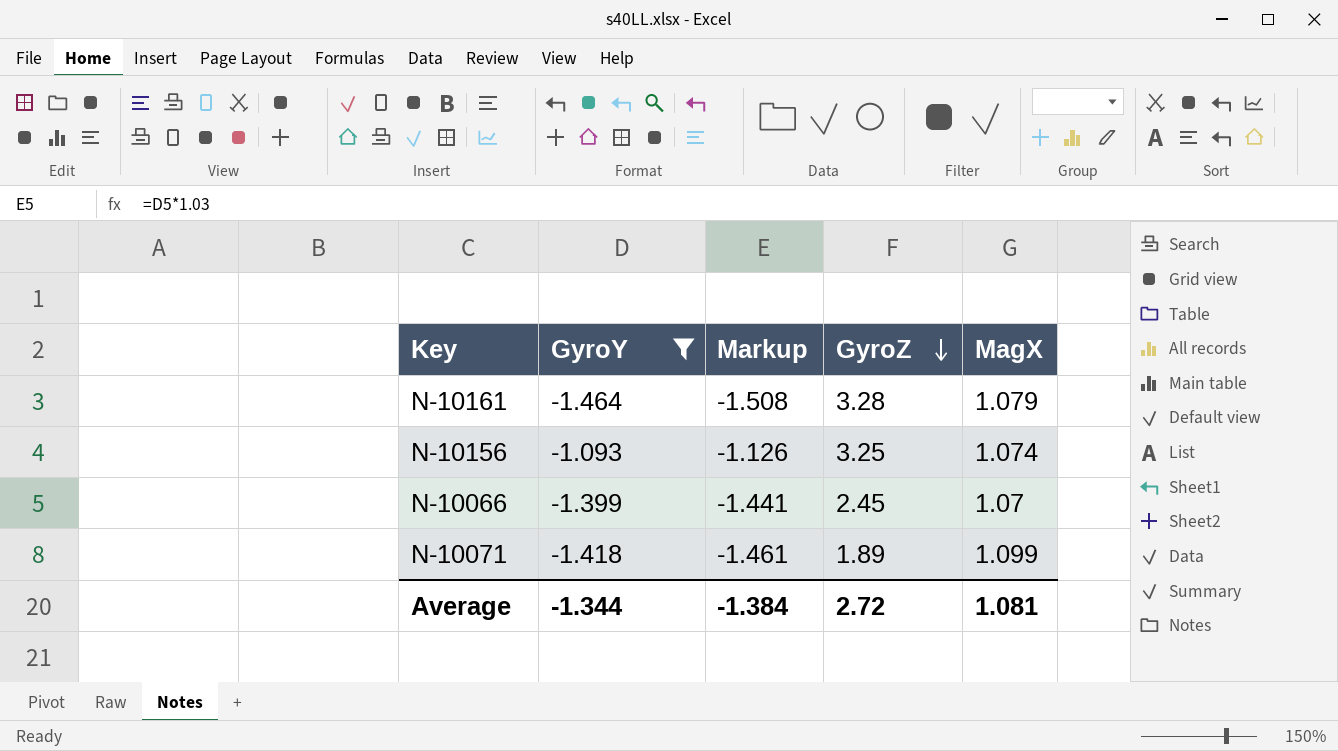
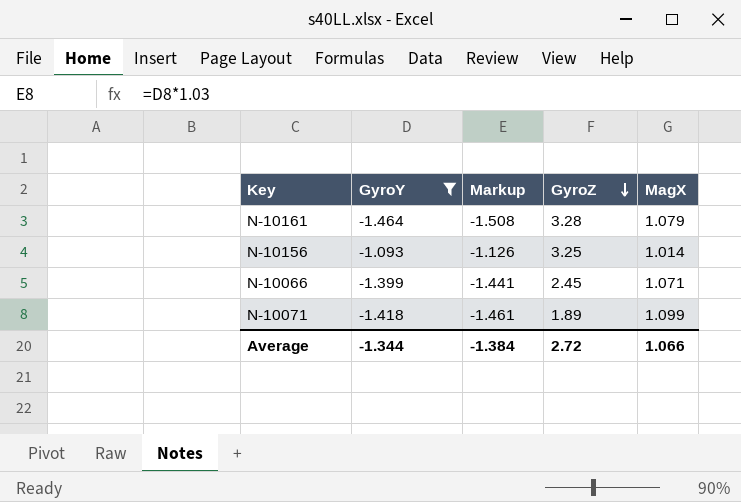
N-10156 | MagX: 1.074 -> 1.014
N-10066 | MagX: 1.07 -> 1.071
Average | MagX: 1.081 -> 1.066

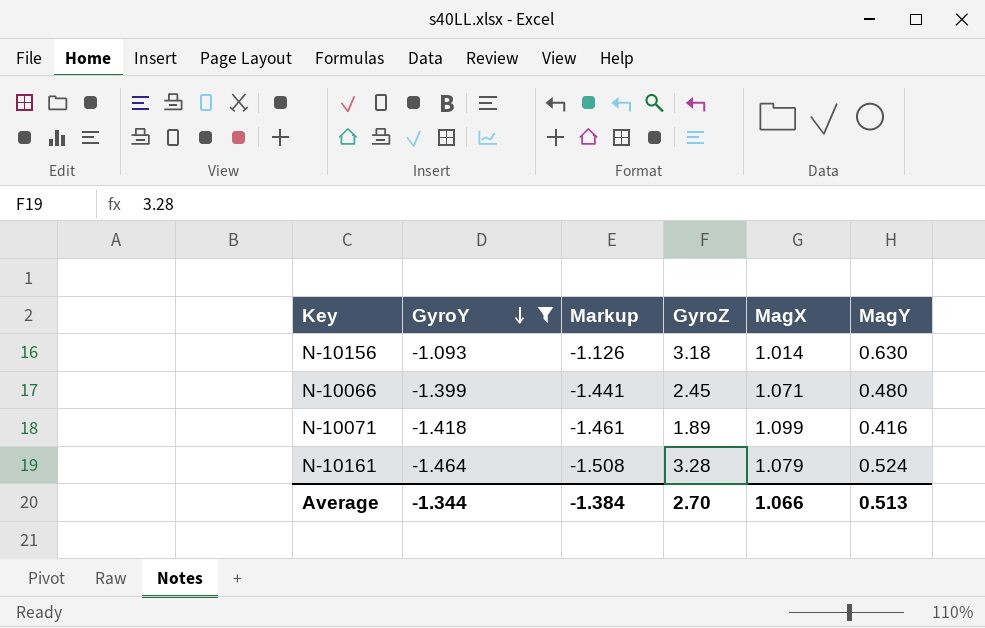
row order: GyroZ descending -> GyroY descending
column MagY | position: none -> 6
N-10156 | GyroZ: 3.25 -> 3.18
Average | GyroZ: 2.72 -> 2.70

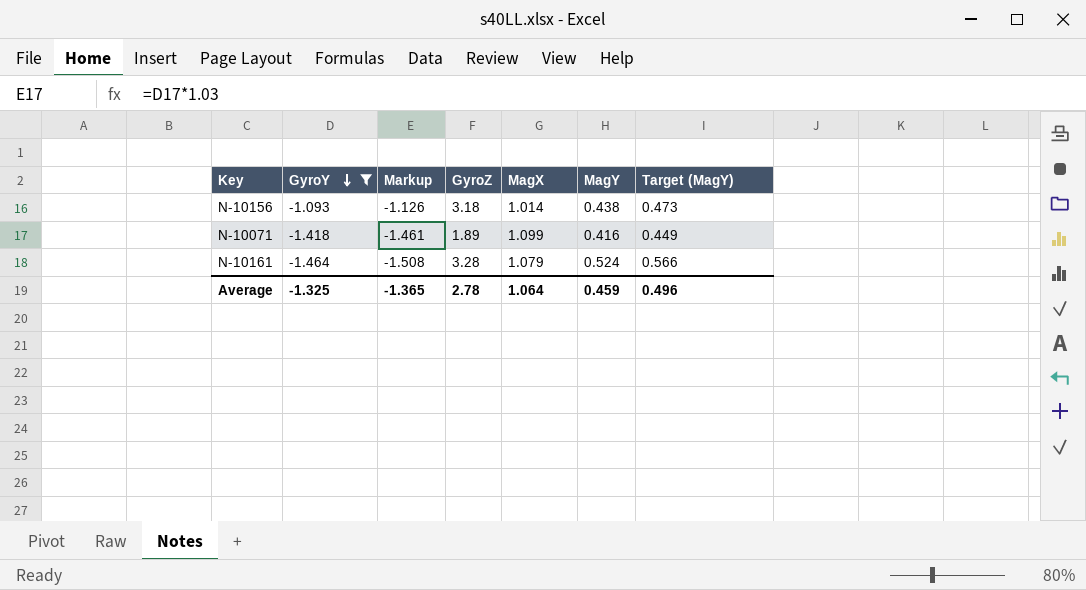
column Target (MagY) | formula: none -> [MagY] * 1.08
row N-10066: -1.399 | -1.441 | 2.45 | 1.071 | 0.480 -> none
N-10156 | MagY: 0.630 -> 0.438
Average | GyroY: -1.344 -> -1.325
Average | Markup: -1.384 -> -1.365
Average | GyroZ: 2.70 -> 2.78
Average | MagX: 1.066 -> 1.064
Average | MagY: 0.513 -> 0.459

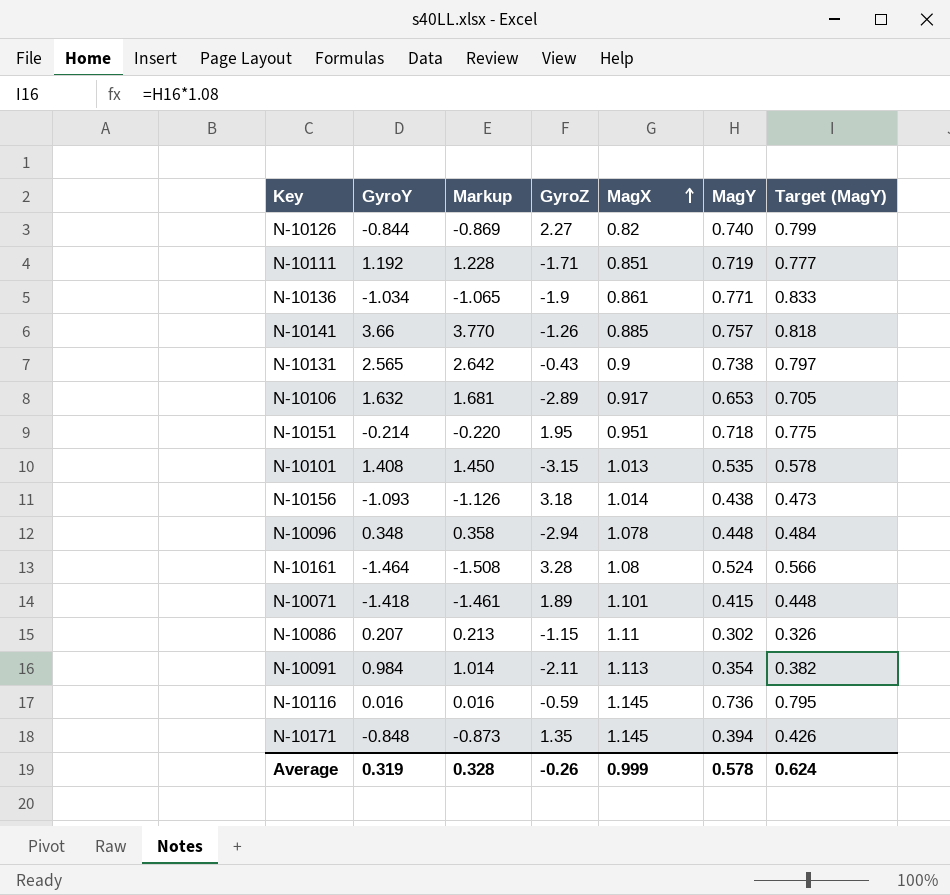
filter: GyroY <= -1.093 -> none
row order: GyroY descending -> MagX ascending
N-10161 | MagX: 1.079 -> 1.08
N-10071 | MagX: 1.099 -> 1.101
N-10071 | MagY: 0.416 -> 0.415
N-10071 | Target (MagY): 0.449 -> 0.448
Average | GyroY: -1.325 -> 0.319
Average | Markup: -1.365 -> 0.328
Average | GyroZ: 2.78 -> -0.26
Average | MagX: 1.064 -> 0.999
Average | MagY: 0.459 -> 0.578
Average | Target (MagY): 0.496 -> 0.624

